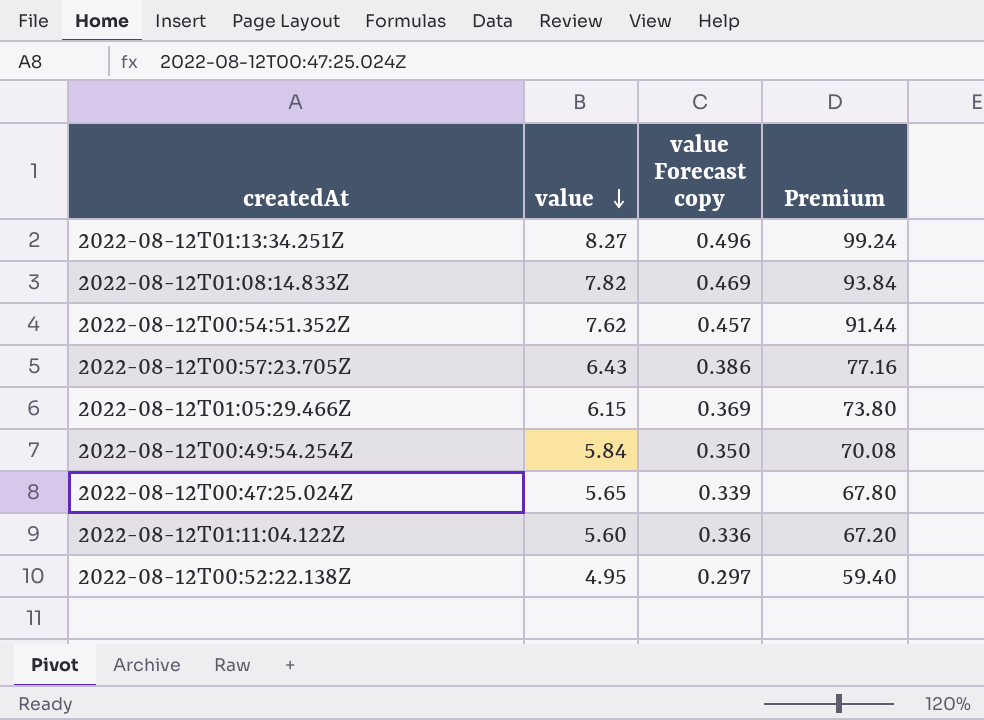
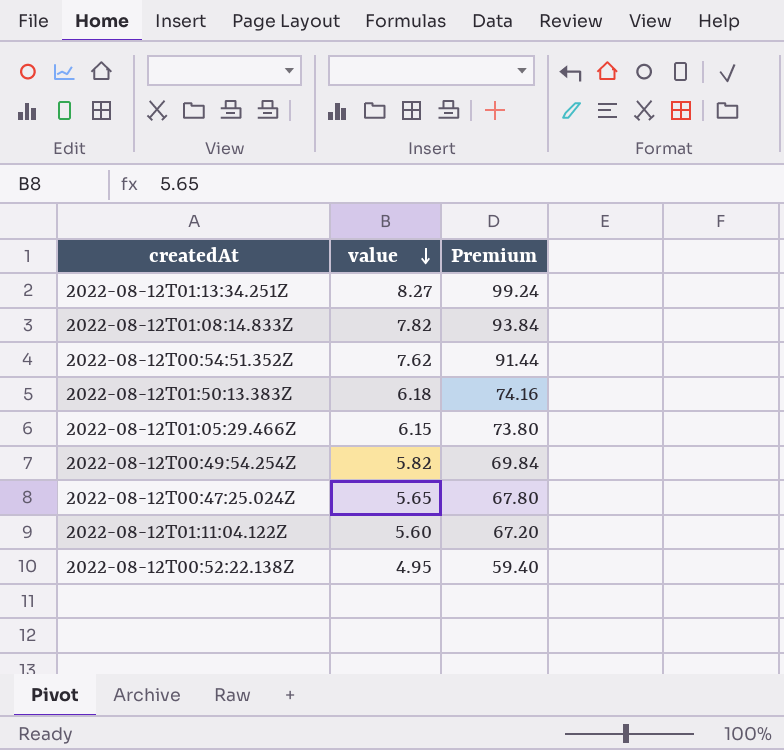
column value Forecast copy | formula: [value] * 0.06 -> none
row 2022-08-12T00:57:23.705Z: 6.43 | 0.386 | 77.16 -> none
row 2022-08-12T01:50:13.383Z: none -> 6.18 | 74.16
2022-08-12T00:49:54.254Z | value: 5.84 -> 5.82
2022-08-12T00:49:54.254Z | Premium: 70.08 -> 69.84

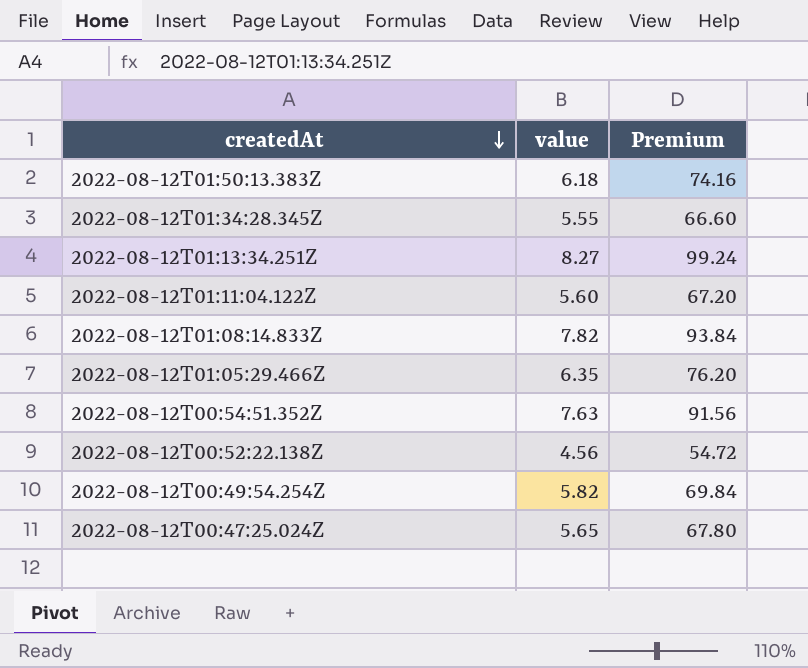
row order: value descending -> createdAt descending
row 2022-08-12T01:34:28.345Z: none -> 5.55 | 66.60
2022-08-12T01:05:29.466Z | value: 6.15 -> 6.35
2022-08-12T01:05:29.466Z | Premium: 73.80 -> 76.20
2022-08-12T00:54:51.352Z | value: 7.62 -> 7.63
2022-08-12T00:54:51.352Z | Premium: 91.44 -> 91.56
2022-08-12T00:52:22.138Z | value: 4.95 -> 4.56
2022-08-12T00:52:22.138Z | Premium: 59.40 -> 54.72

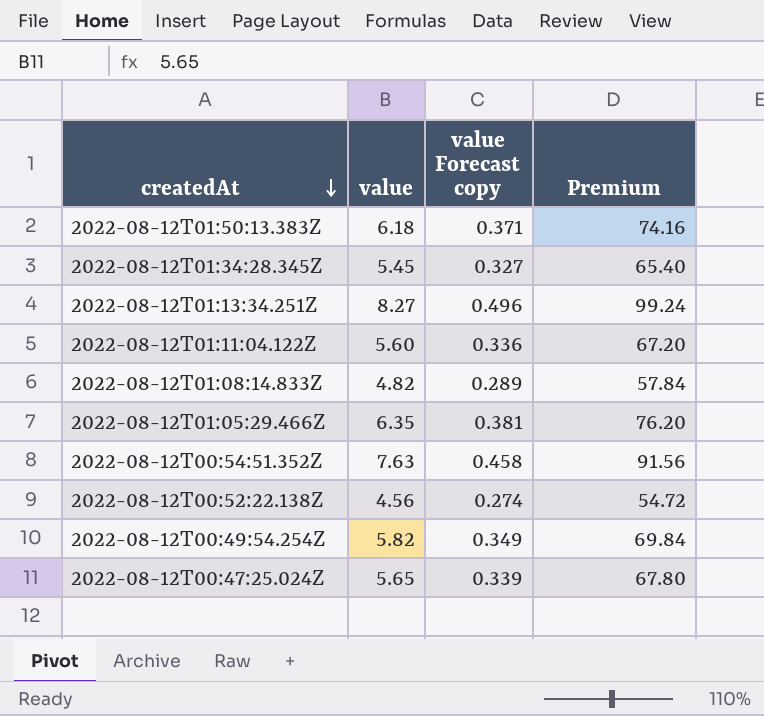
column value Forecast copy | formula: none -> [value] * 0.06
2022-08-12T01:34:28.345Z | value: 5.55 -> 5.45
2022-08-12T01:34:28.345Z | Premium: 66.60 -> 65.40
2022-08-12T01:08:14.833Z | value: 7.82 -> 4.82
2022-08-12T01:08:14.833Z | Premium: 93.84 -> 57.84

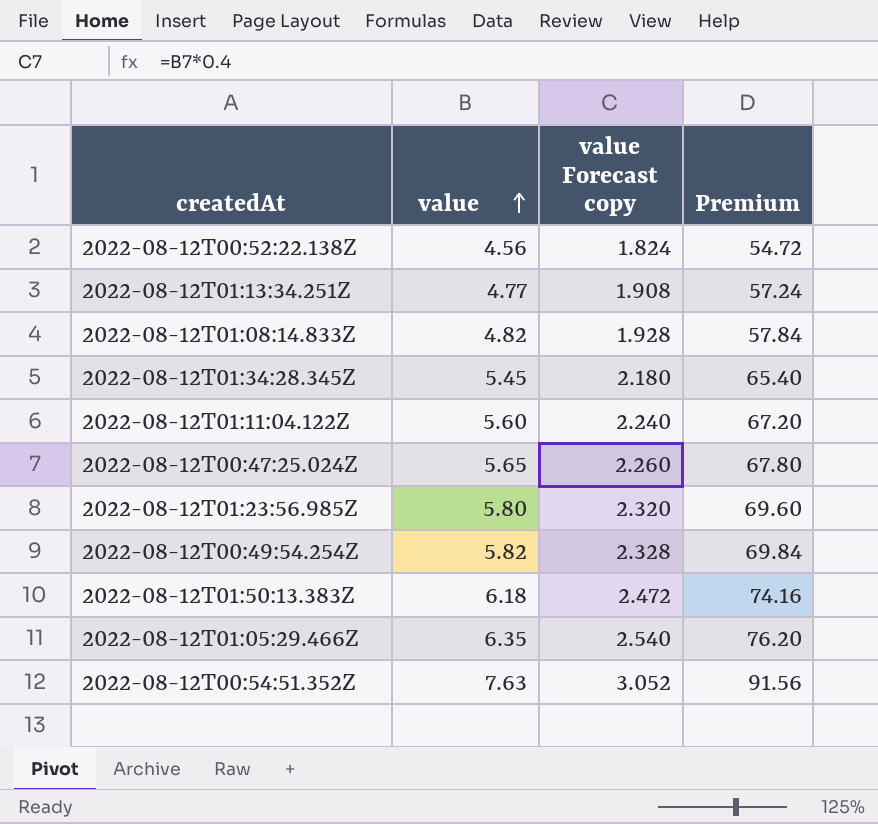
row order: createdAt descending -> value ascending
column value Forecast copy | formula: [value] * 0.06 -> [value] * 0.4
2022-08-12T01:13:34.251Z | value: 8.27 -> 4.77
2022-08-12T01:13:34.251Z | Premium: 99.24 -> 57.24
row 2022-08-12T01:23:56.985Z: none -> 5.80 | 2.320 | 69.60

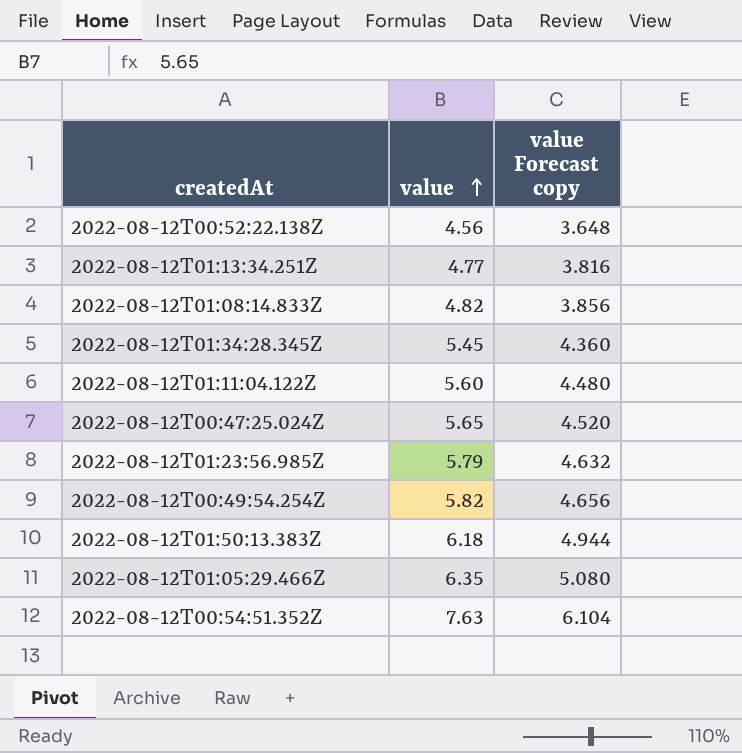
column Premium | formula: [value] * 12 -> none
column value Forecast copy | formula: [value] * 0.4 -> [value] * 0.8
2022-08-12T01:23:56.985Z | value: 5.80 -> 5.79

